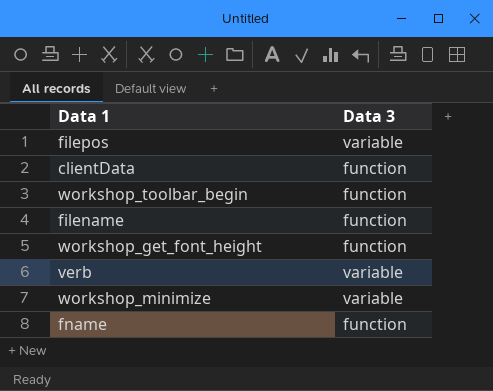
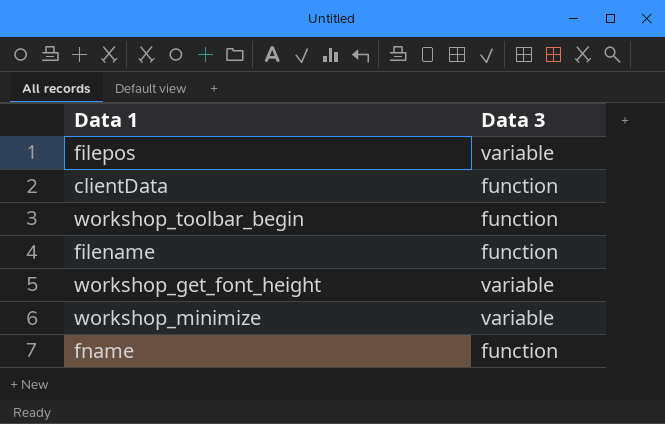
row verb: variable -> none
workshop_get_font_height | Data 3: function -> variable

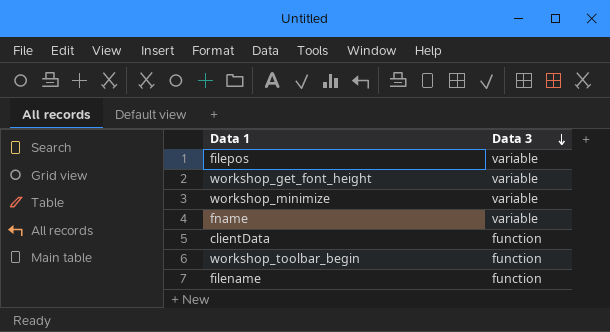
row order: none -> Data 3 descending
fname | Data 3: function -> variable

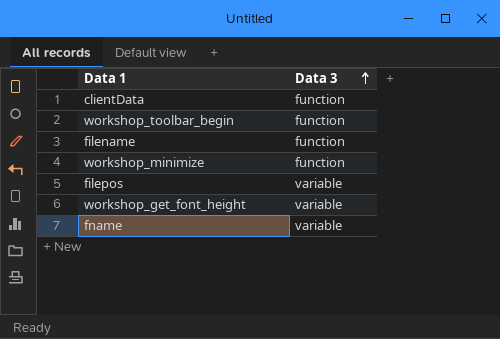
row order: Data 3 descending -> Data 3 ascending
workshop_minimize | Data 3: variable -> function

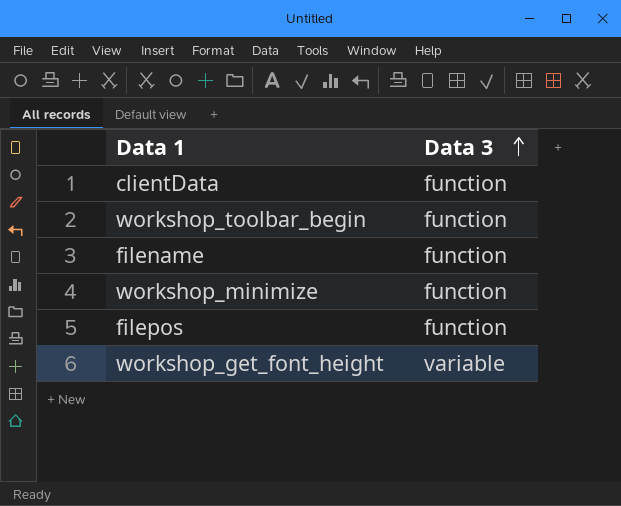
row fname: variable -> none
filepos | Data 3: variable -> function

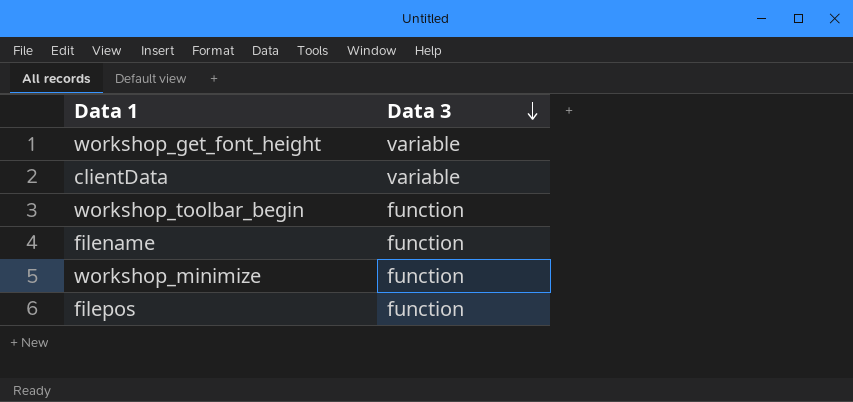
row order: Data 3 ascending -> Data 3 descending
clientData | Data 3: function -> variable

